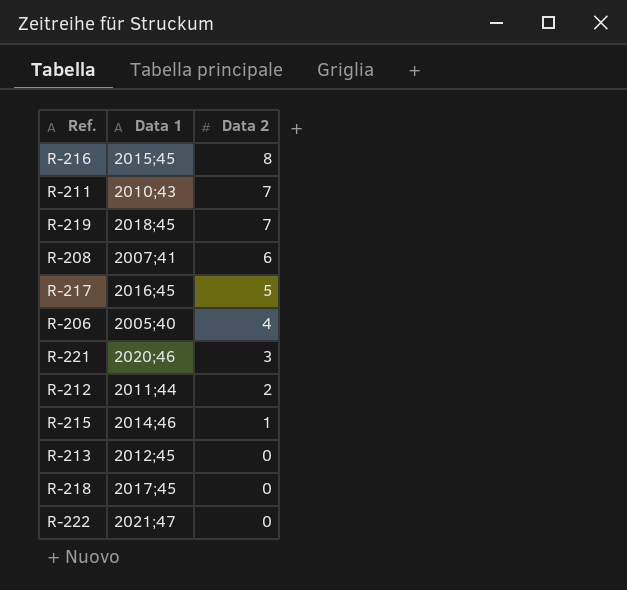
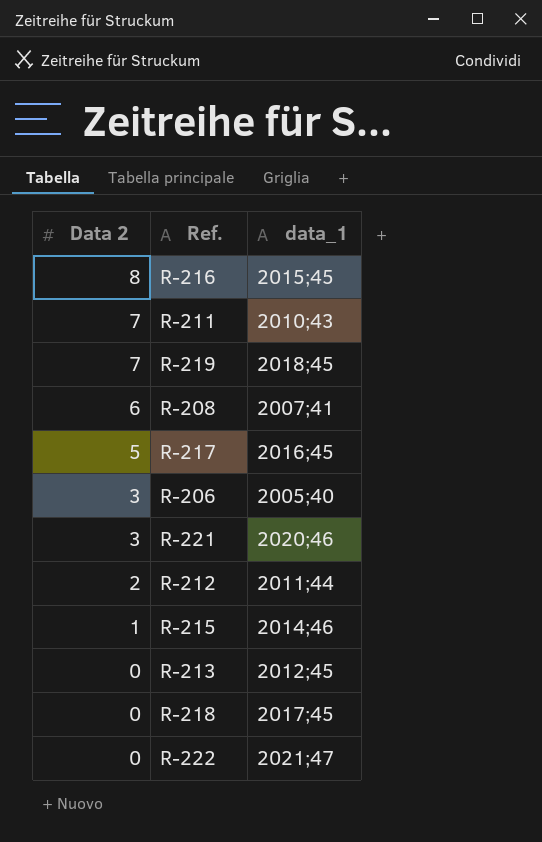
column Data 2 | position: 3 -> 1
column name: Data 1 -> data_1
R-206 | Data 2: 4 -> 3

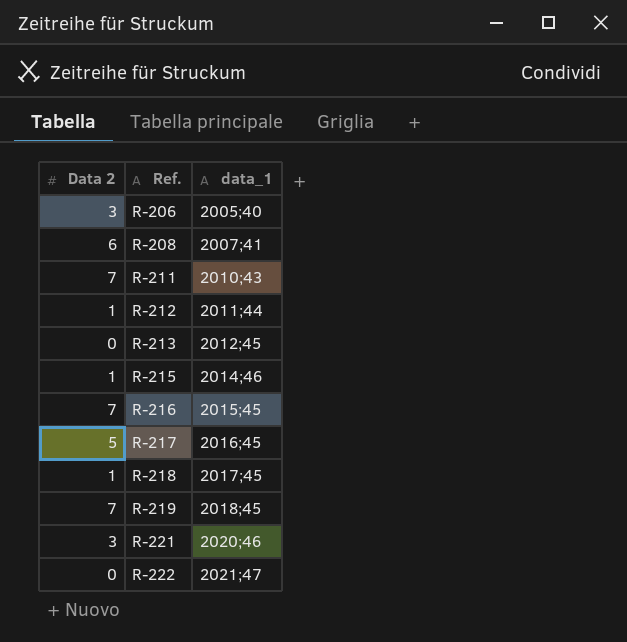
row order: Data 2 descending -> Ref. ascending
R-212 | Data 2: 2 -> 1
R-216 | Data 2: 8 -> 7
R-218 | Data 2: 0 -> 1

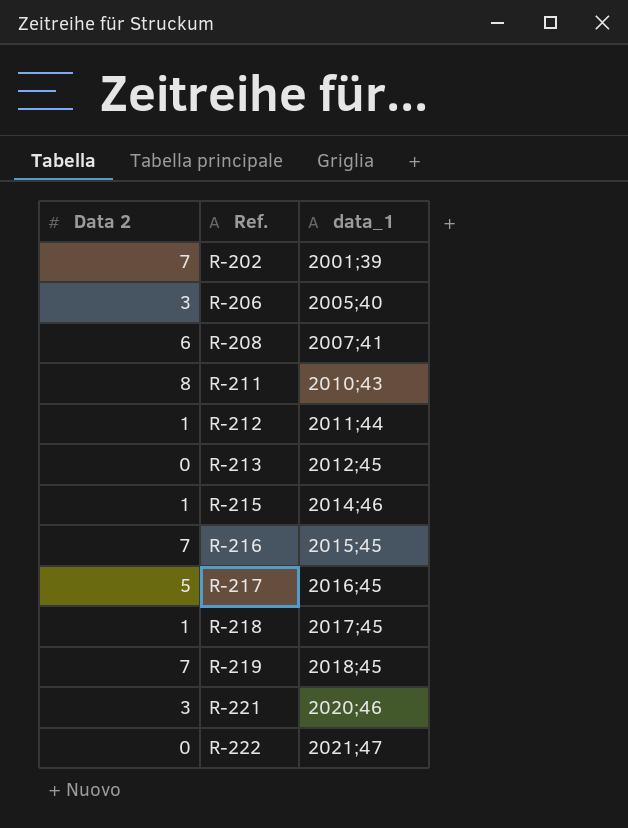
row R-202: none -> 7 | 2001;39
R-211 | Data 2: 7 -> 8

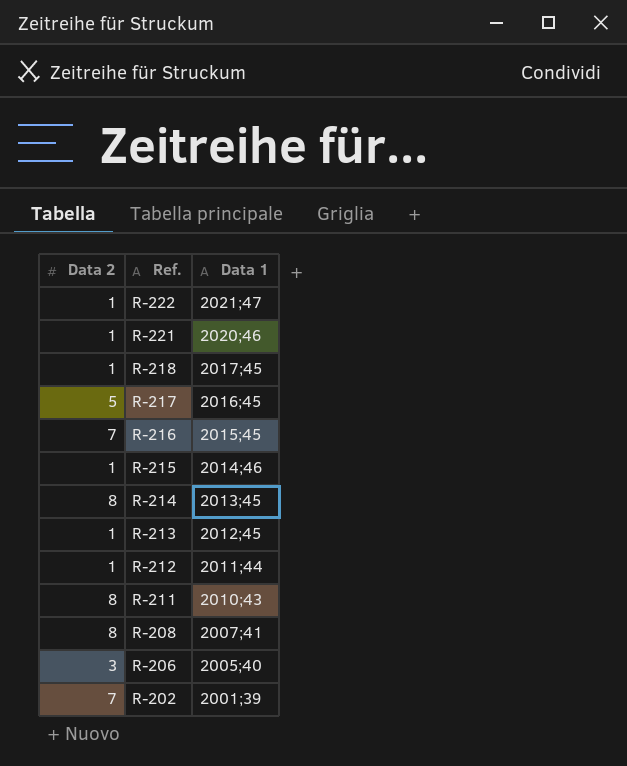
row order: Ref. ascending -> Ref. descending
column name: data_1 -> Data 1
row R-219: 7 | 2018;45 -> none
R-222 | Data 2: 0 -> 1
R-221 | Data 2: 3 -> 1
row R-214: none -> 8 | 2013;45
R-213 | Data 2: 0 -> 1
R-208 | Data 2: 6 -> 8

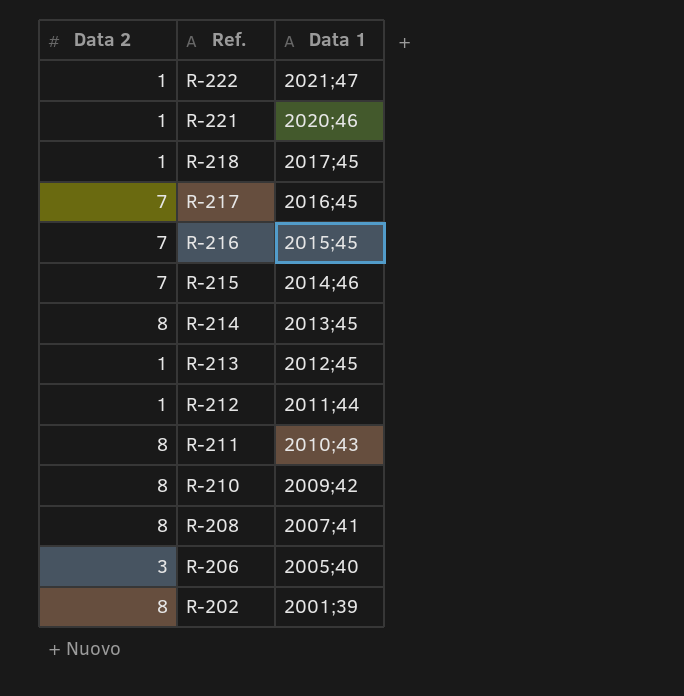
R-217 | Data 2: 5 -> 7
R-215 | Data 2: 1 -> 7
row R-210: none -> 8 | 2009;42
R-202 | Data 2: 7 -> 8

